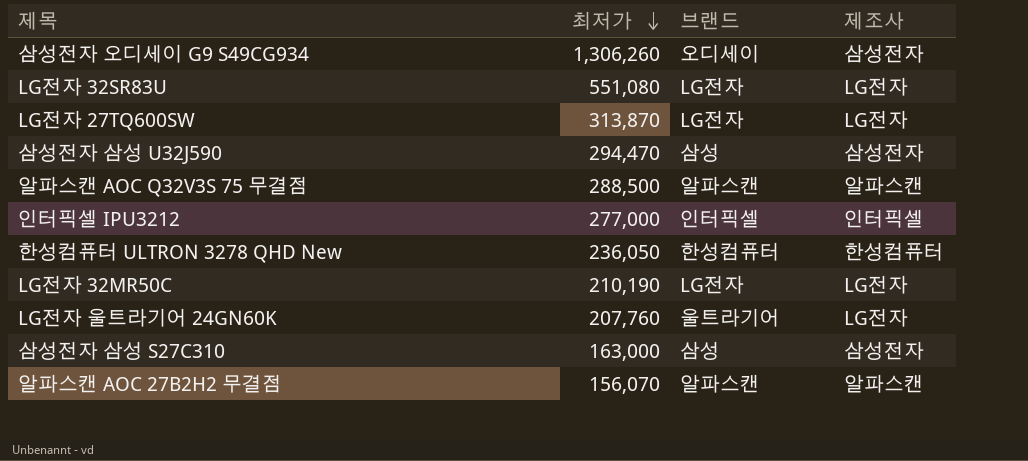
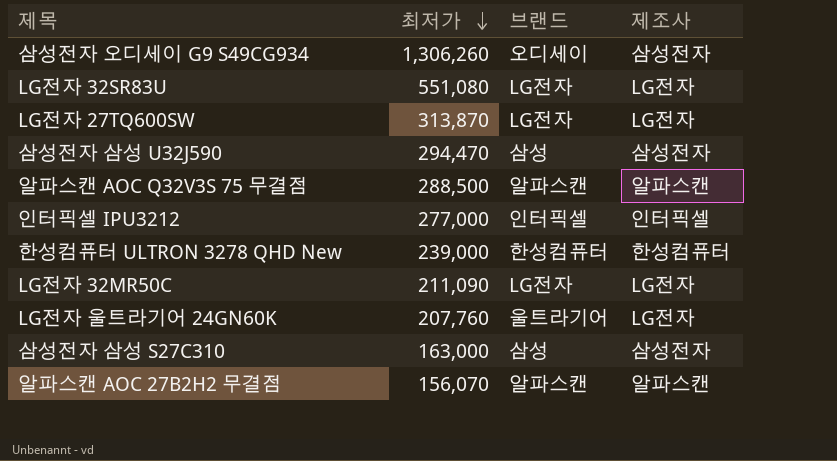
한성컴퓨터 ULTRON 3278 QHD New | 최저가: 236,050 -> 239,000
LG전자 32MR50C | 최저가: 210,190 -> 211,090

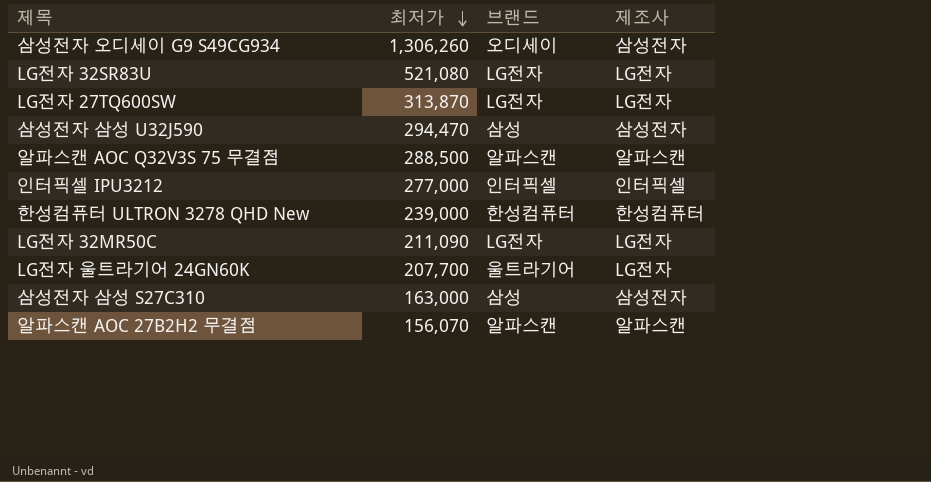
LG전자 32SR83U | 최저가: 551,080 -> 521,080
LG전자 울트라기어 24GN60K | 최저가: 207,760 -> 207,700

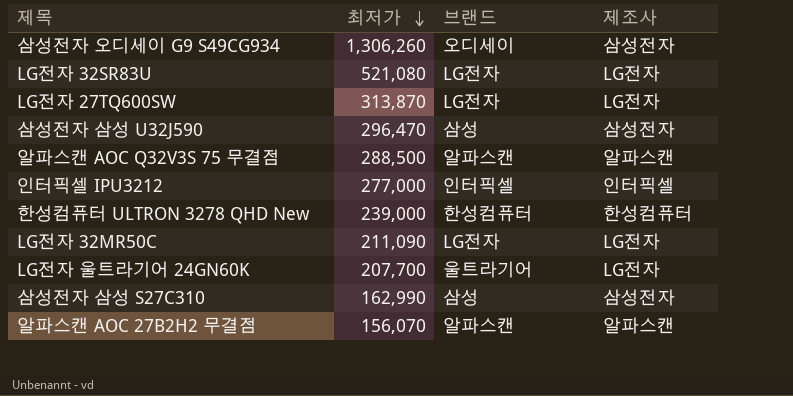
삼성전자 삼성 U32J590 | 최저가: 294,470 -> 296,470
삼성전자 삼성 S27C310 | 최저가: 163,000 -> 162,990

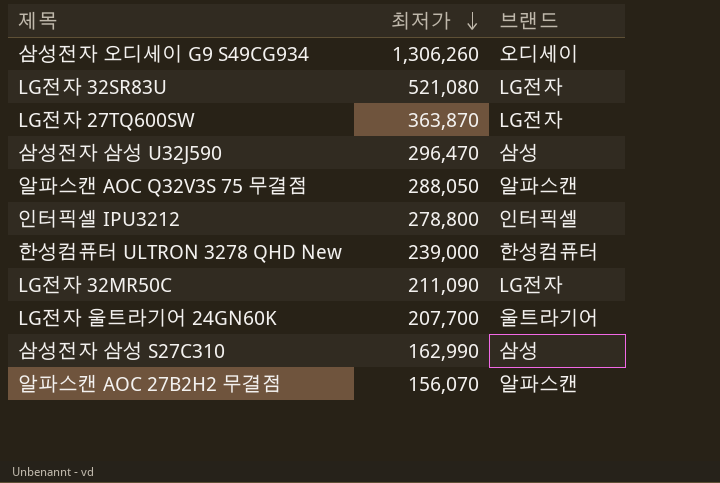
column 제조사 | position: 4 -> none
LG전자 27TQ600SW | 최저가: 313,870 -> 363,870
알파스캔 AOC Q32V3S 75 무결점 | 최저가: 288,500 -> 288,050
인터픽셀 IPU3212 | 최저가: 277,000 -> 278,800

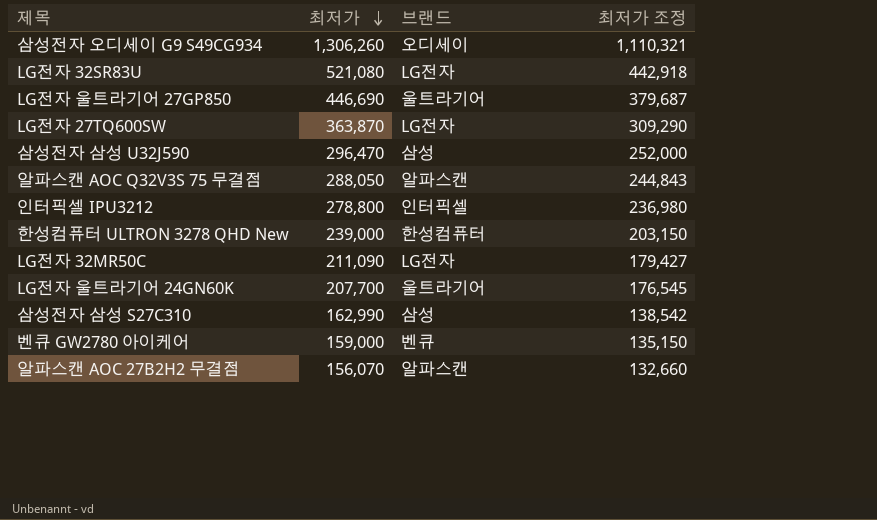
column 최저가 조정 | formula: none -> [최저가] * 0.85
row LG전자 울트라기어 27GP850: none -> 446,690 | 울트라기어 | 379,687
row 벤큐 GW2780 아이케어: none -> 159,000 | 벤큐 | 135,150

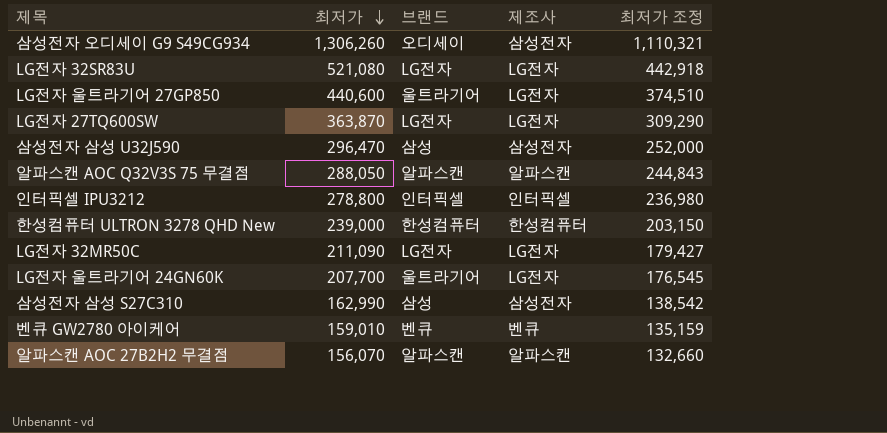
column 제조사 | position: none -> 4
LG전자 울트라기어 27GP850 | 최저가: 446,690 -> 440,600
LG전자 울트라기어 27GP850 | 최저가 조정: 379,687 -> 374,510
벤큐 GW2780 아이케어 | 최저가: 159,000 -> 159,010
벤큐 GW2780 아이케어 | 최저가 조정: 135,150 -> 135,159

